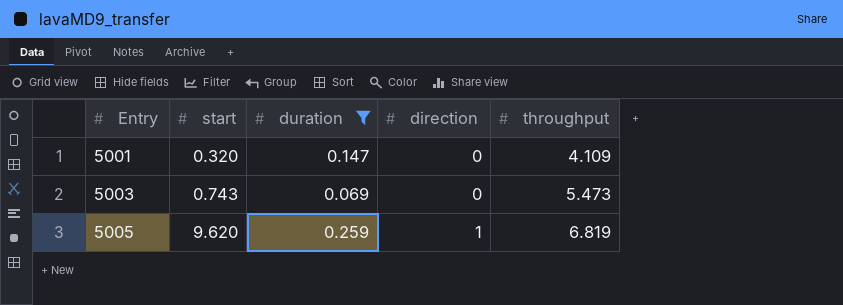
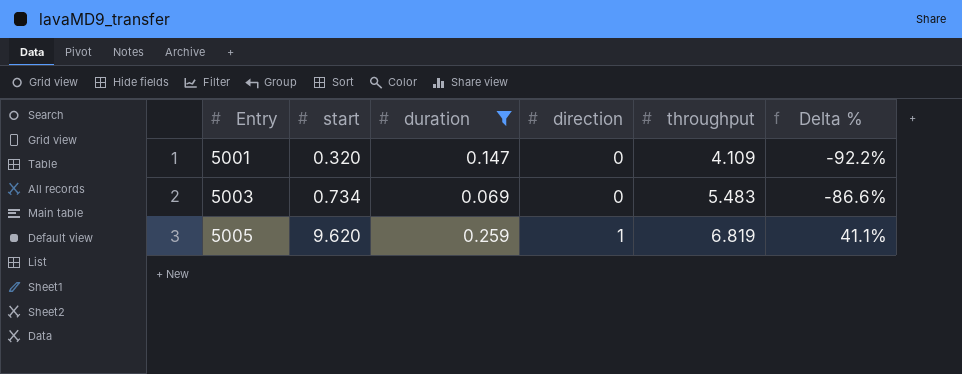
column Delta % | formula: none -> ([start] - [throughput]) / [throughput]
5003 | start: 0.743 -> 0.734
5003 | throughput: 5.473 -> 5.483

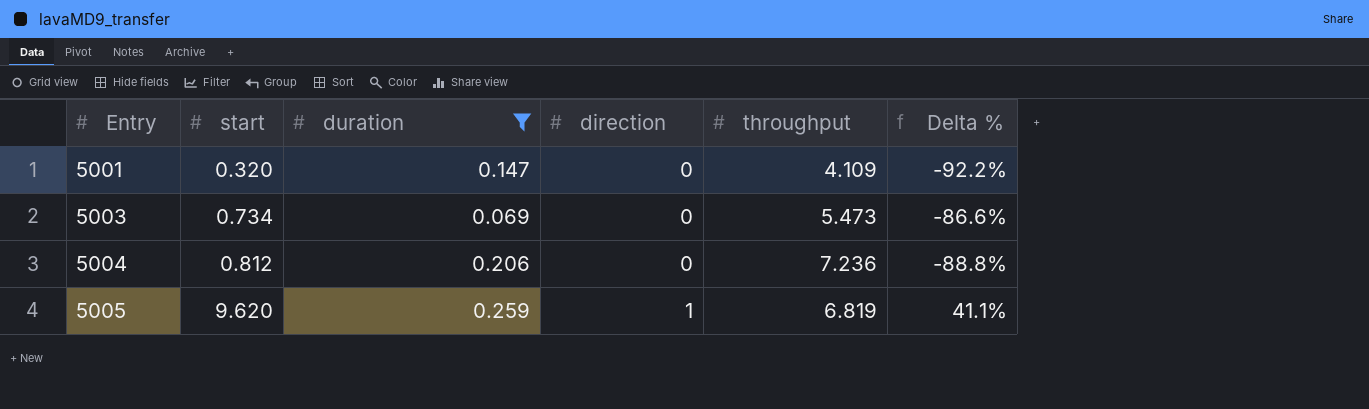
5003 | throughput: 5.483 -> 5.473
row 5004: none -> 0.812 | 0.206 | 0 | 7.236 | -88.8%

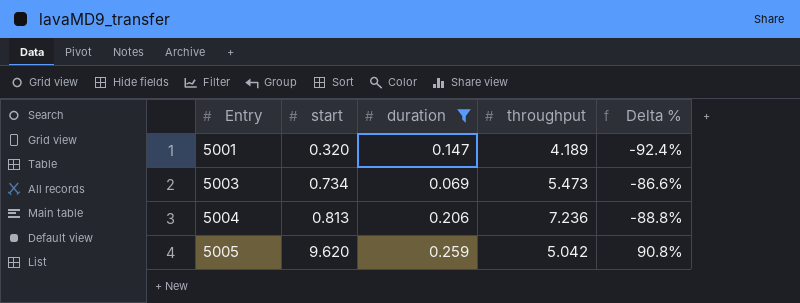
column direction | position: 4 -> none
5001 | throughput: 4.109 -> 4.189
5001 | Delta %: -92.2% -> -92.4%
5004 | start: 0.812 -> 0.813
5005 | throughput: 6.819 -> 5.042
5005 | Delta %: 41.1% -> 90.8%

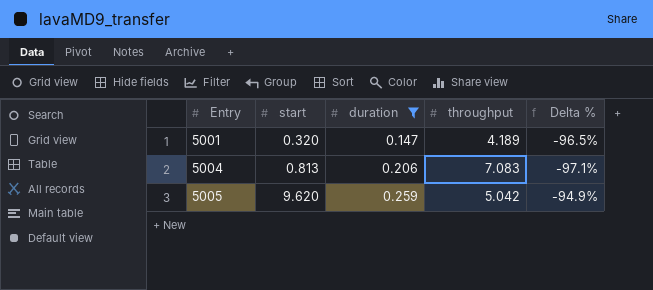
column Delta % | formula: ([start] - [throughput]) / [throughput] -> ([duration] - [throughput]) / [throughput]
row 5003: 0.734 | 0.069 | 5.473 | -86.6% -> none
5004 | throughput: 7.236 -> 7.083

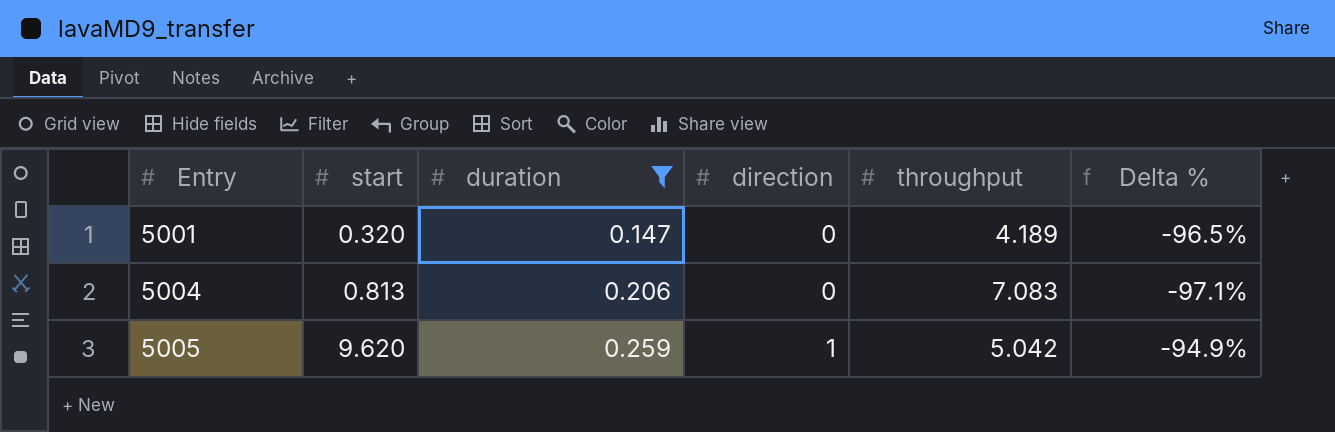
column direction | position: none -> 4

